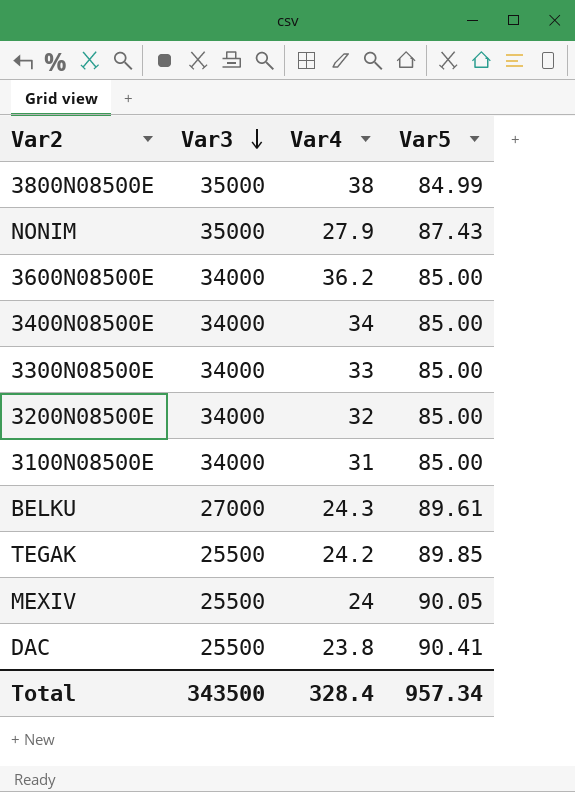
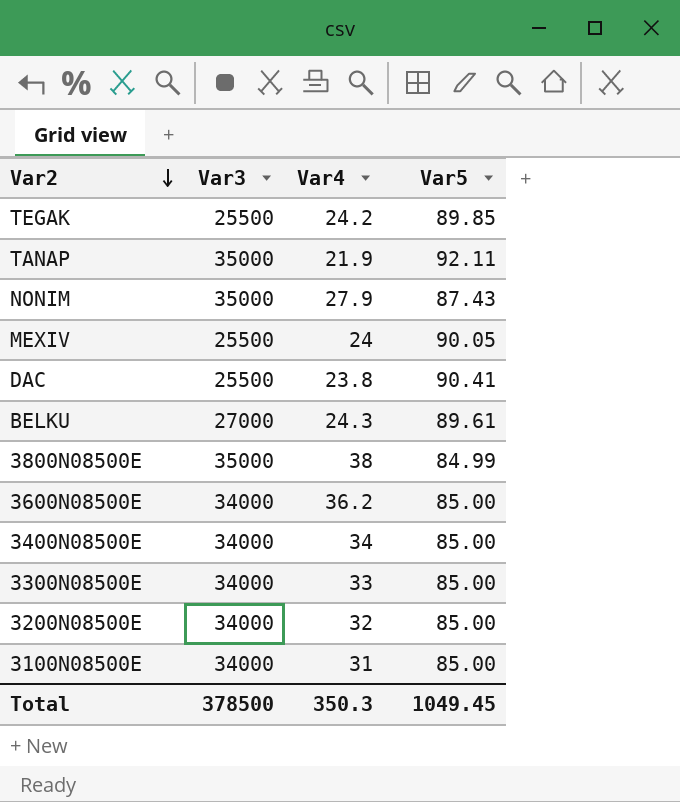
row order: Var3 descending -> Var2 descending
row TANAP: none -> 35000 | 21.9 | 92.11
Total | Var3: 343500 -> 378500
Total | Var4: 328.4 -> 350.3
Total | Var5: 957.34 -> 1049.45

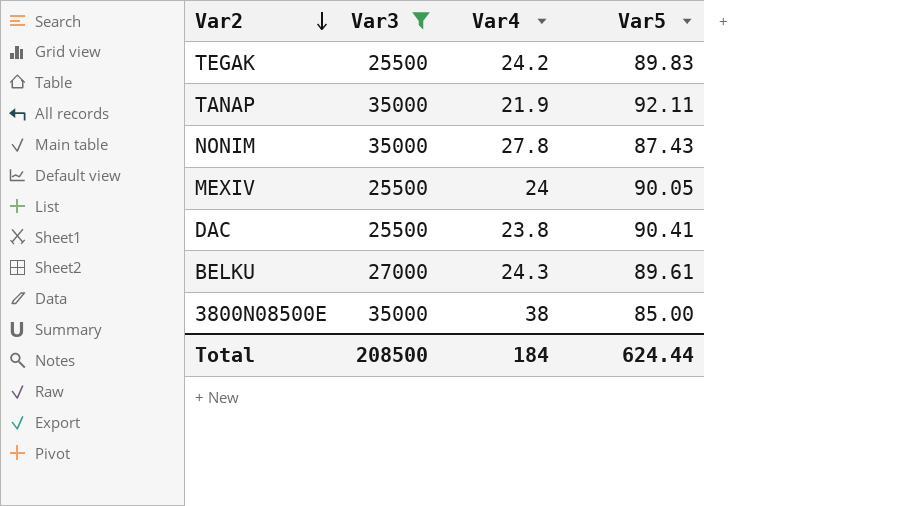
filter: none -> Var3 != 34000
TEGAK | Var5: 89.85 -> 89.83
NONIM | Var4: 27.9 -> 27.8
3800N08500E | Var5: 84.99 -> 85.00
Total | Var3: 378500 -> 208500
Total | Var4: 350.3 -> 184
Total | Var5: 1049.45 -> 624.44

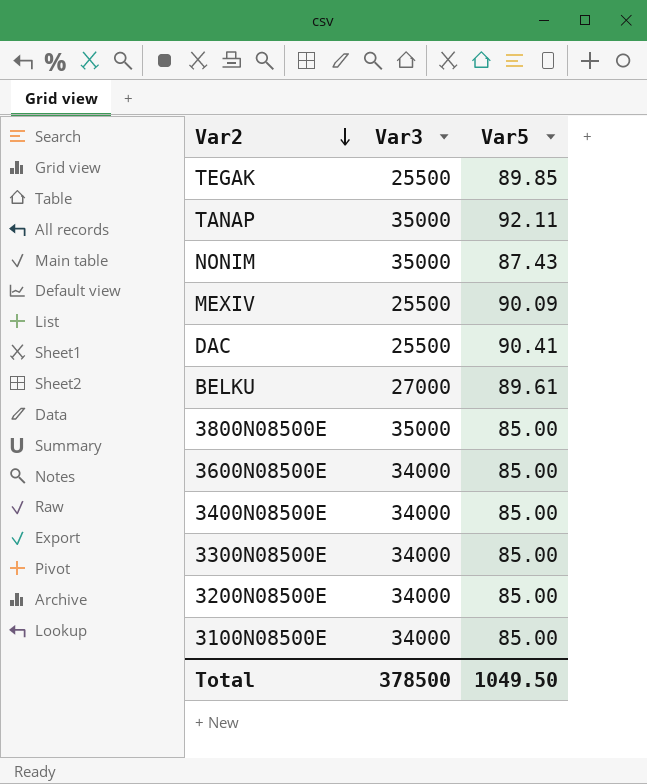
filter: Var3 != 34000 -> none
column Var4 | position: 3 -> none
TEGAK | Var5: 89.83 -> 89.85
MEXIV | Var5: 90.05 -> 90.09
Total | Var3: 208500 -> 378500
Total | Var5: 624.44 -> 1049.50

